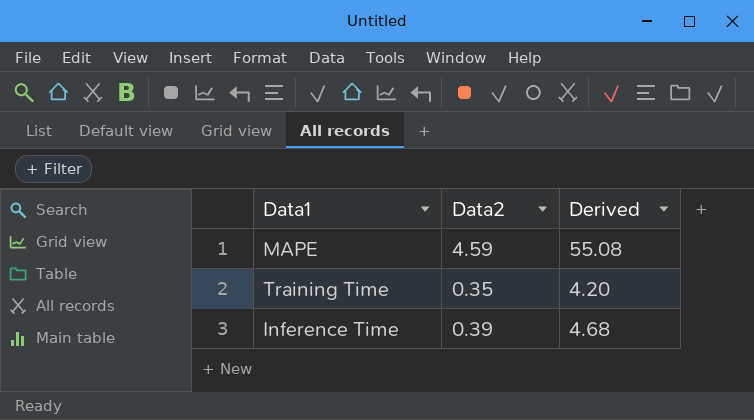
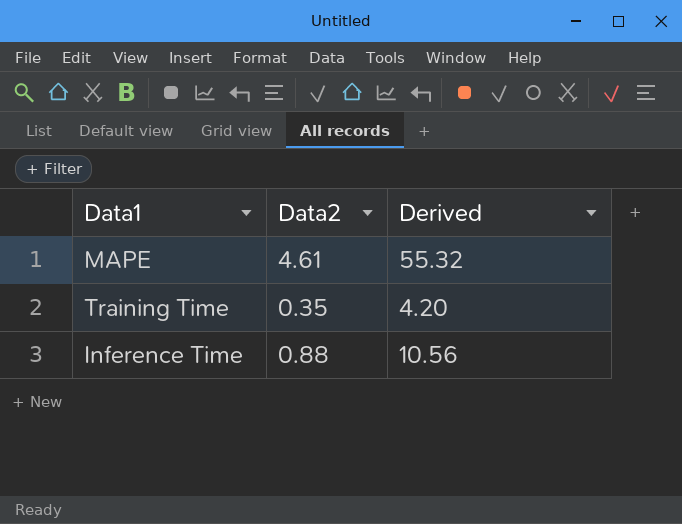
MAPE | Data2: 4.59 -> 4.61
MAPE | Derived: 55.08 -> 55.32
Inference Time | Data2: 0.39 -> 0.88
Inference Time | Derived: 4.68 -> 10.56

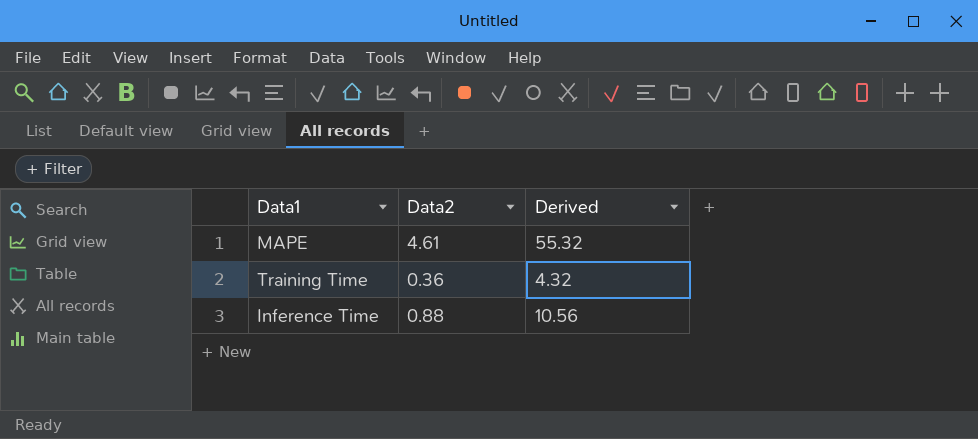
Training Time | Data2: 0.35 -> 0.36
Training Time | Derived: 4.20 -> 4.32

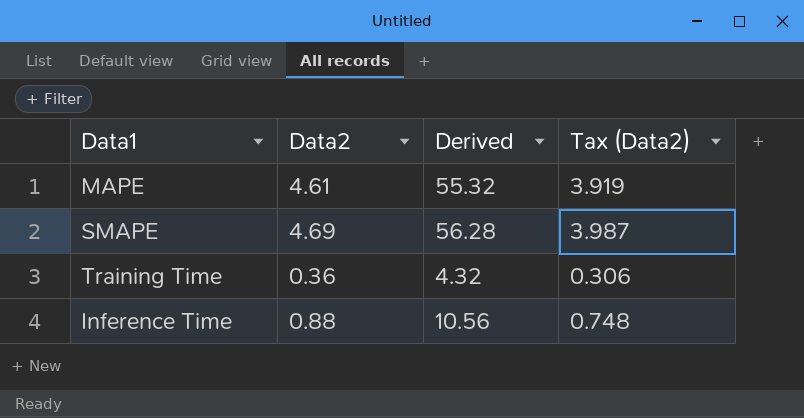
column Tax (Data2) | formula: none -> [Data2] * 0.85
row SMAPE: none -> 4.69 | 56.28 | 3.987

